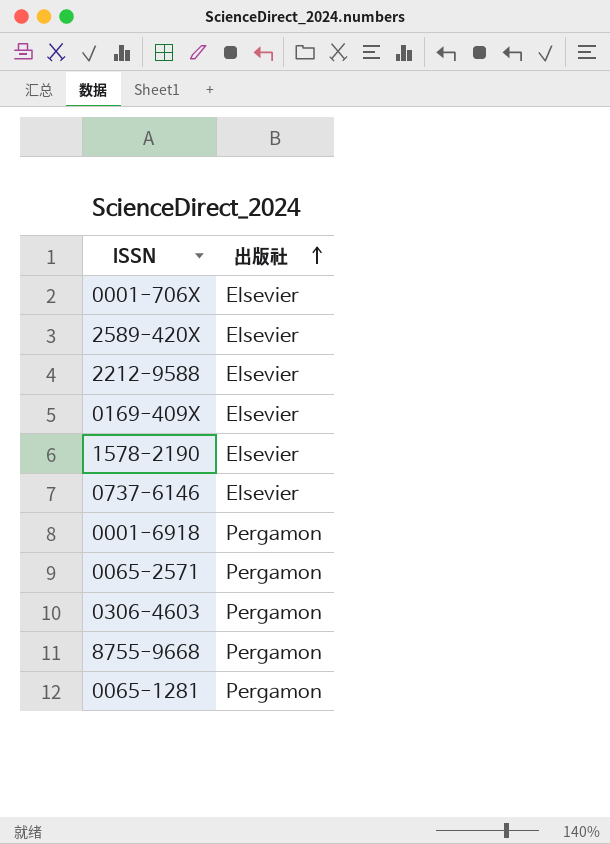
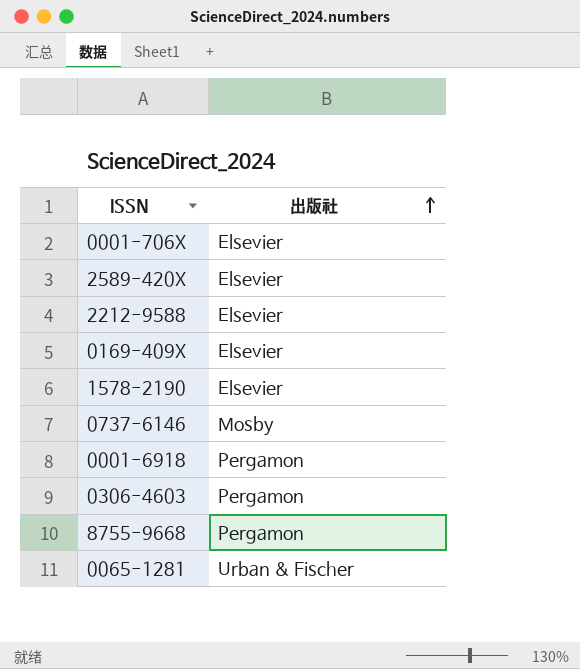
row 0065-2571: Pergamon -> none
0737-6146 | 出版社: Elsevier -> Mosby
0065-1281 | 出版社: Pergamon -> Urban & Fischer

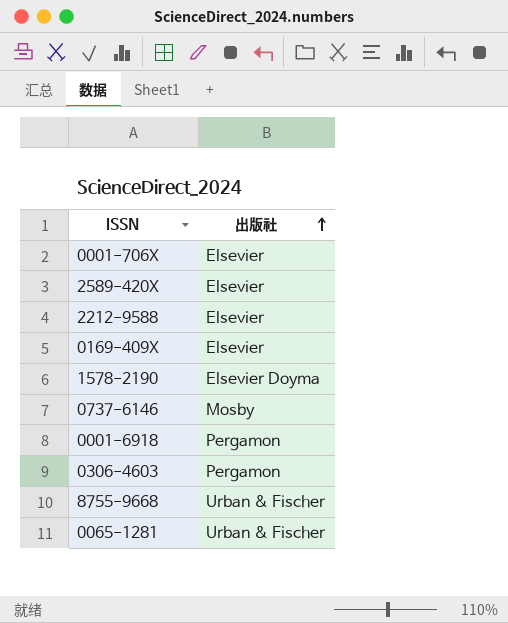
1578-2190 | 出版社: Elsevier -> Elsevier Doyma
8755-9668 | 出版社: Pergamon -> Urban & Fischer

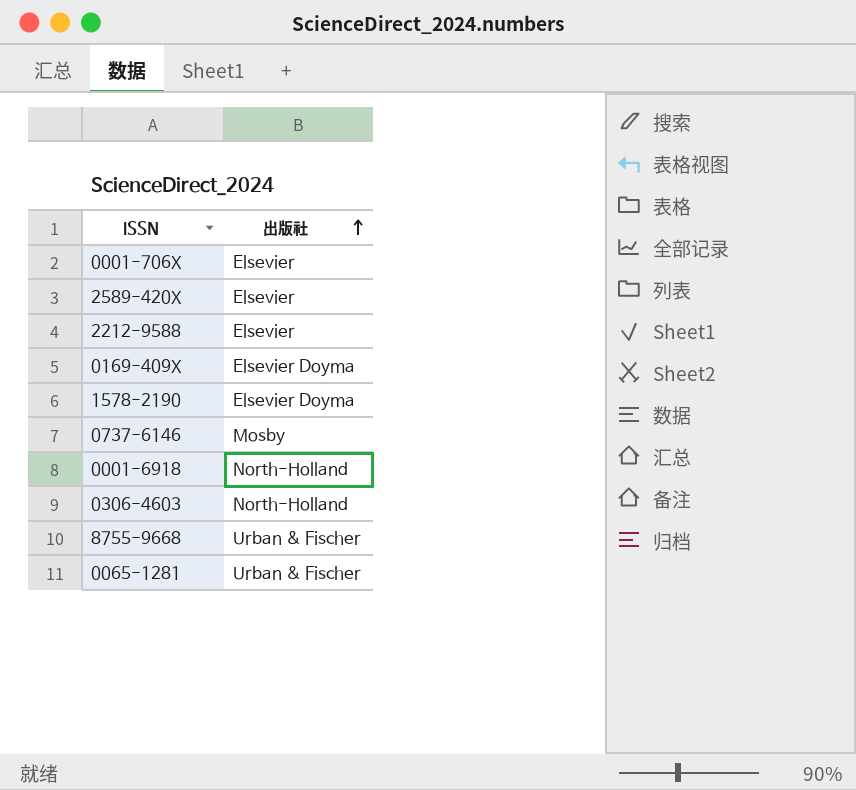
0169-409X | 出版社: Elsevier -> Elsevier Doyma
0001-6918 | 出版社: Pergamon -> North-Holland
0306-4603 | 出版社: Pergamon -> North-Holland

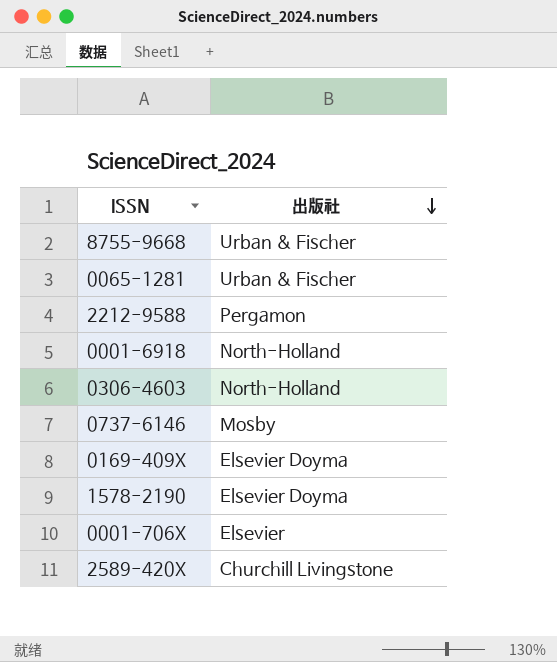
row order: 出版社 ascending -> 出版社 descending
2212-9588 | 出版社: Elsevier -> Pergamon
2589-420X | 出版社: Elsevier -> Churchill Livingstone

